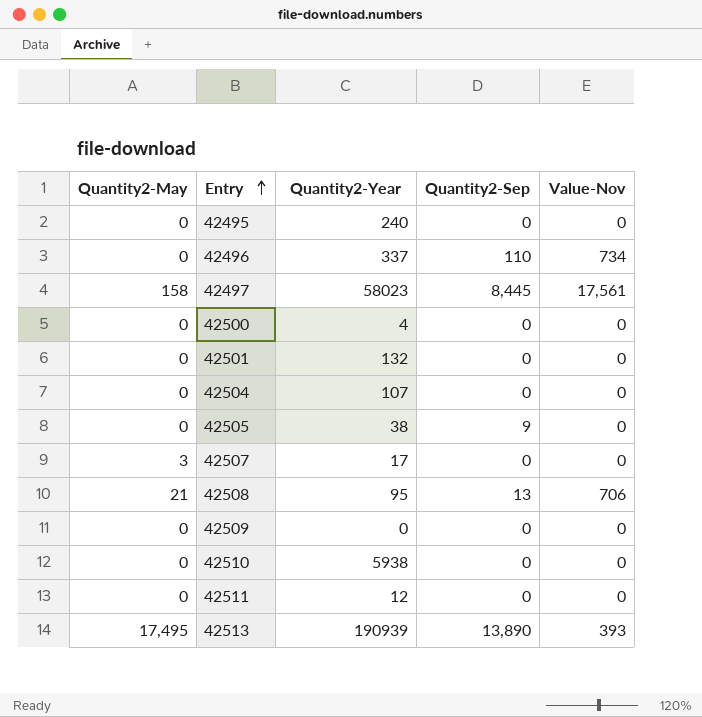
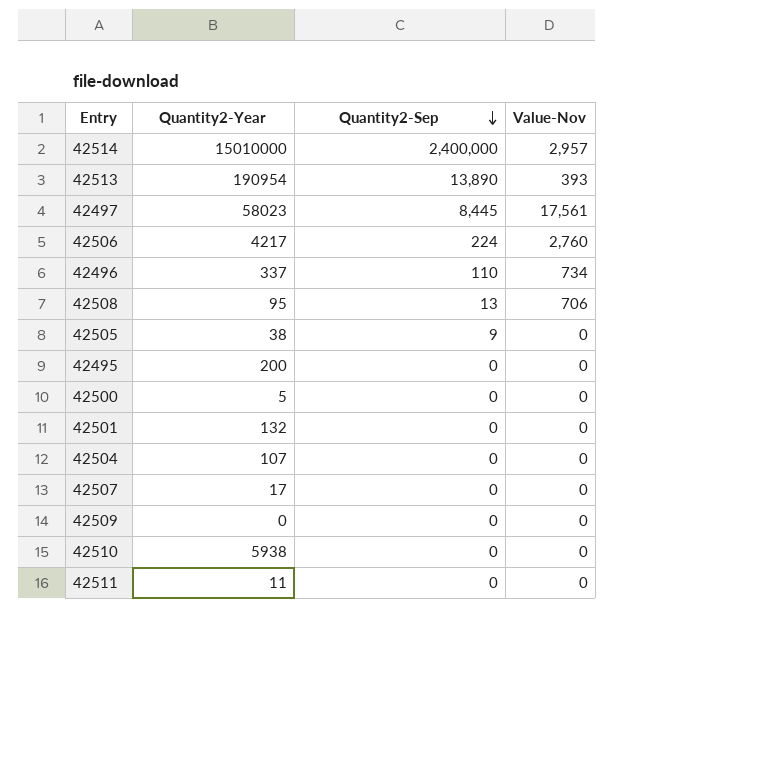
row order: Entry ascending -> Quantity2-Sep descending
column Quantity2-May | position: 1 -> none
row 42514: none -> 15010000 | 2,400,000 | 2,957
42513 | Quantity2-Year: 190939 -> 190954
row 42506: none -> 4217 | 224 | 2,760
42495 | Quantity2-Year: 240 -> 200
42500 | Quantity2-Year: 4 -> 5
42511 | Quantity2-Year: 12 -> 11

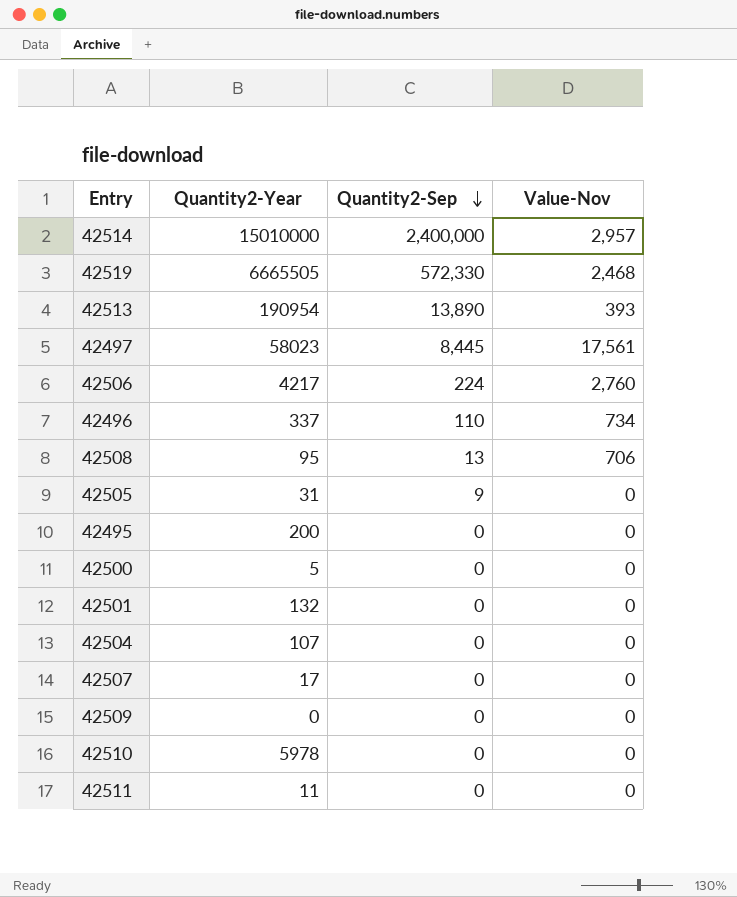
row 42519: none -> 6665505 | 572,330 | 2,468
42505 | Quantity2-Year: 38 -> 31
42510 | Quantity2-Year: 5938 -> 5978

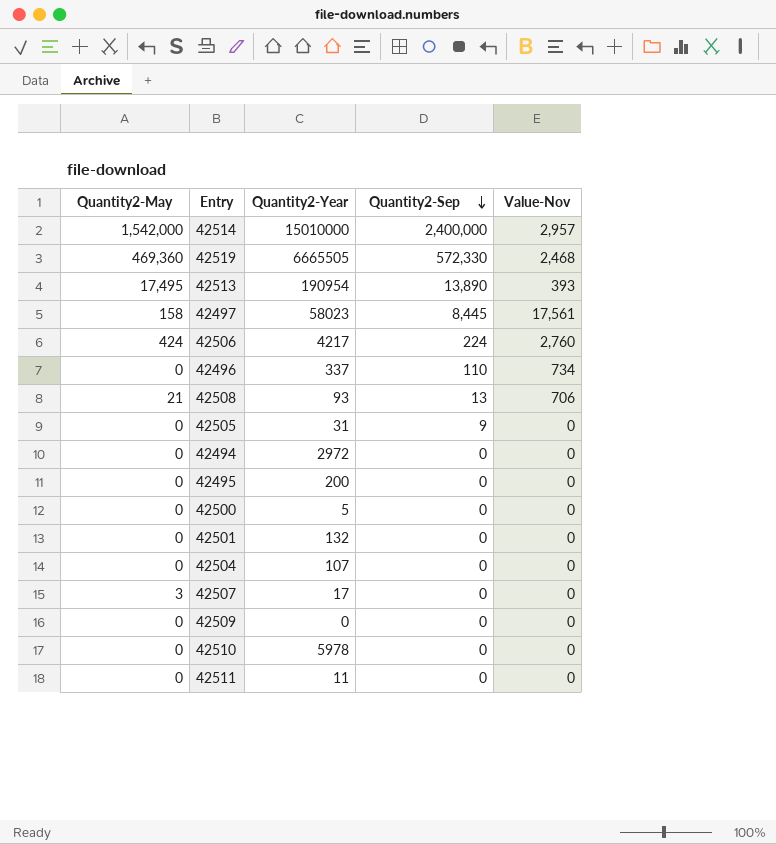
column Quantity2-May | position: none -> 1
42508 | Quantity2-Year: 95 -> 93
row 42494: none -> 0 | 2972 | 0 | 0

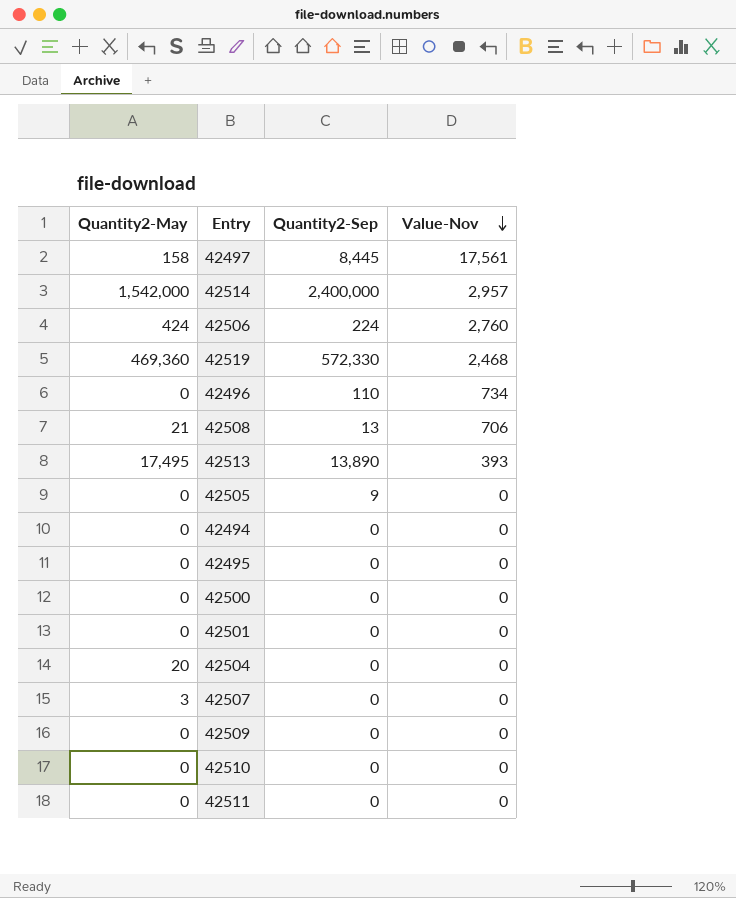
row order: Quantity2-Sep descending -> Value-Nov descending
column Quantity2-Year | position: 3 -> none
42504 | Quantity2-May: 0 -> 20

